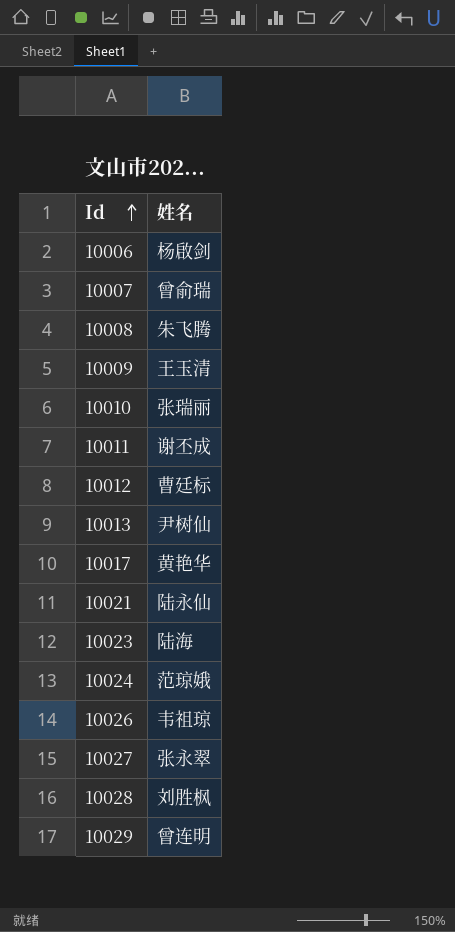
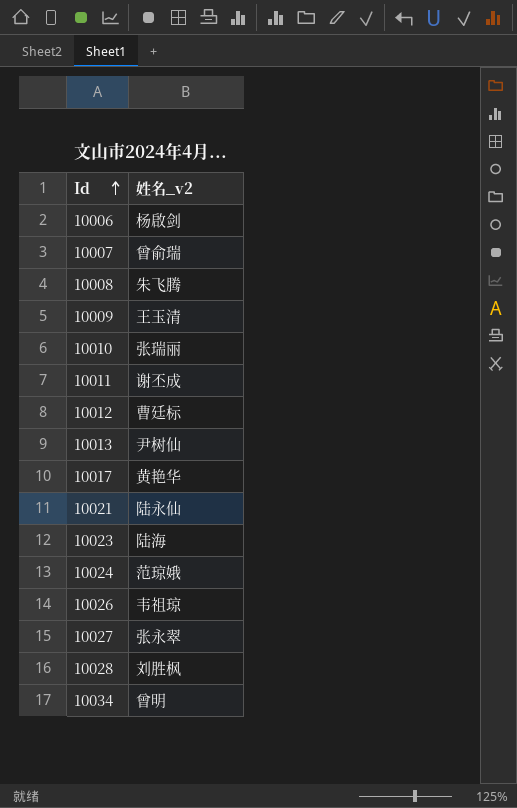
column name: 姓名 -> 姓名_v2
row 10029: 曾连明 -> none
row 10034: none -> 曾明

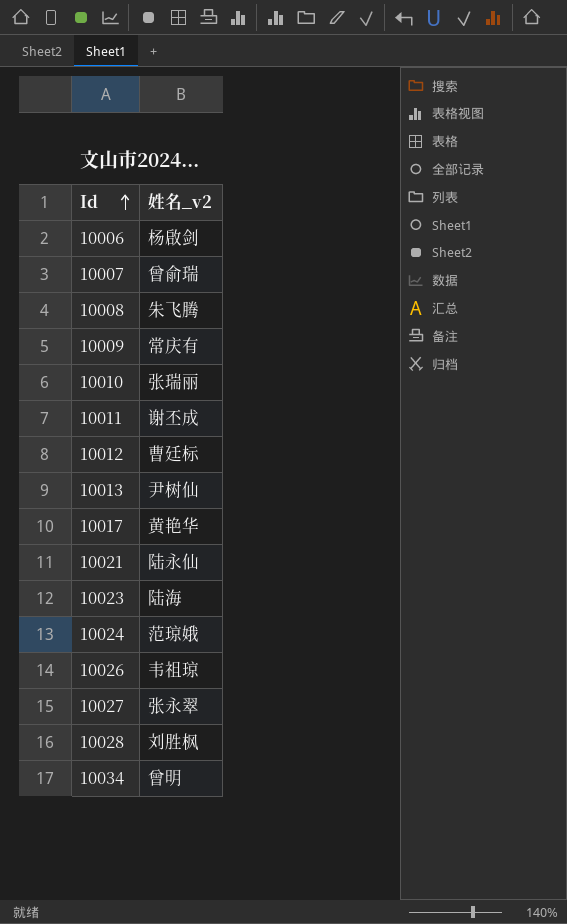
10009 | 姓名_v2: 王玉清 -> 常庆有

